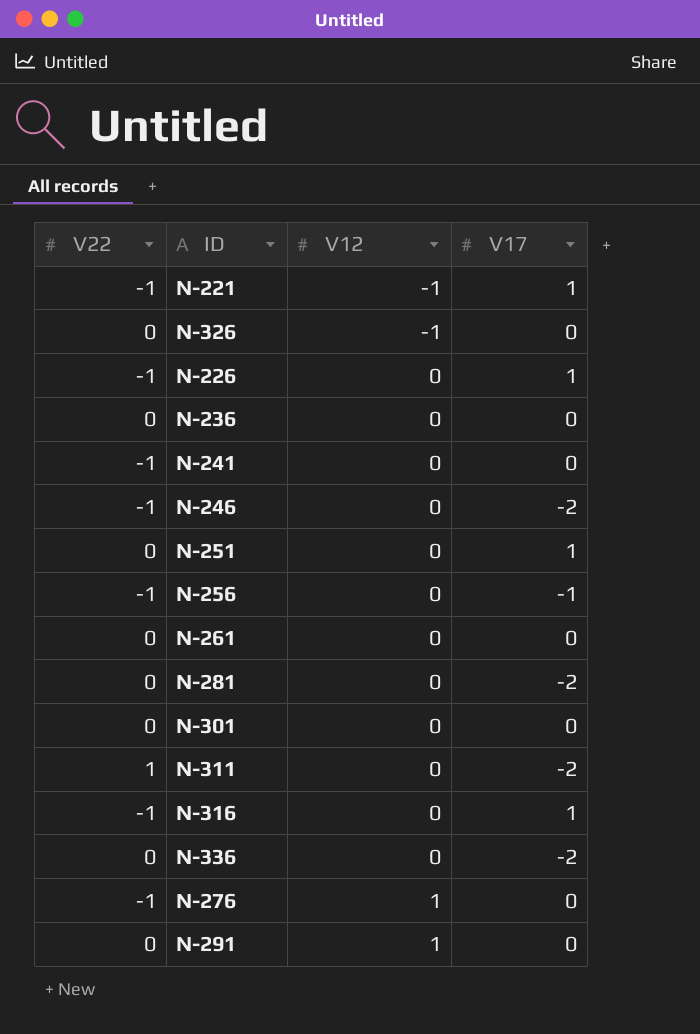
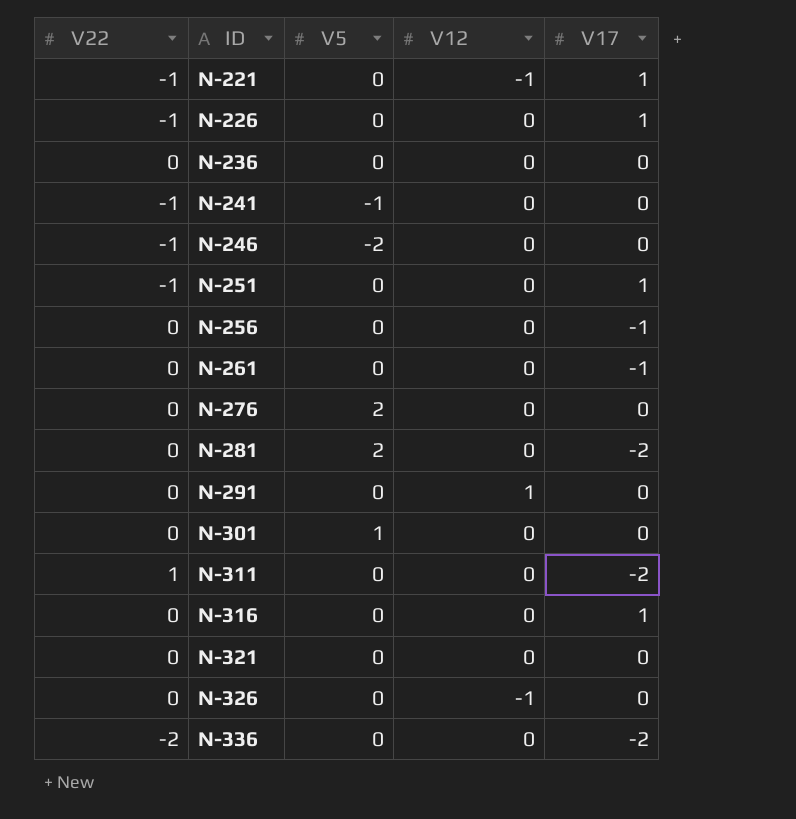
row order: V12 ascending -> ID ascending
column V5 | position: none -> 3
N-246 | V17: -2 -> 0
N-251 | V22: 0 -> -1
N-256 | V22: -1 -> 0
N-261 | V17: 0 -> -1
N-276 | V22: -1 -> 0
N-276 | V12: 1 -> 0
N-316 | V22: -1 -> 0
row N-321: none -> 0 | 0 | 0 | 0
N-336 | V22: 0 -> -2

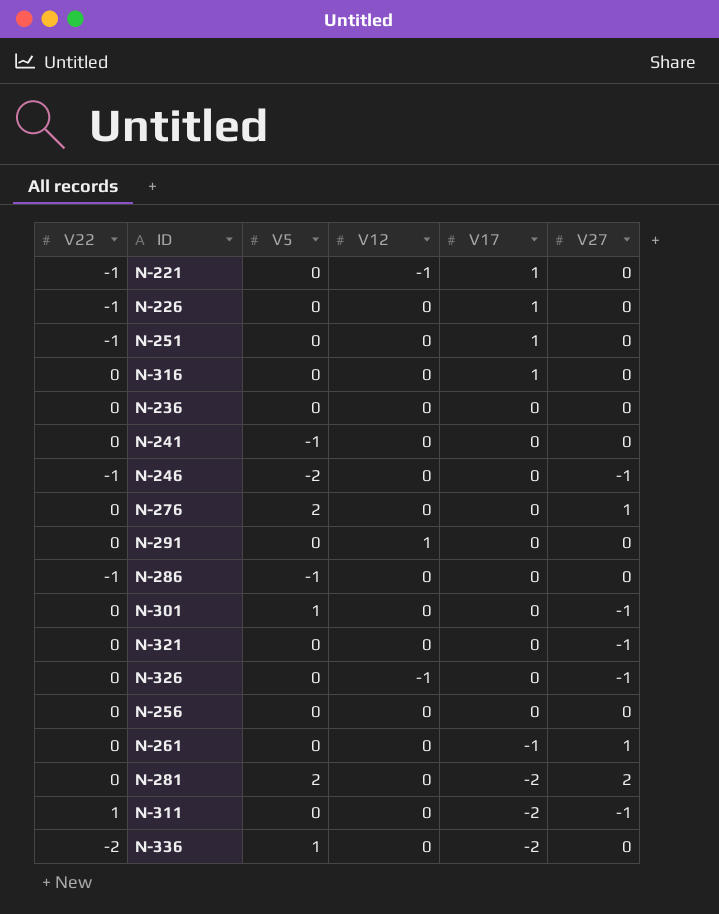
row order: ID ascending -> V17 descending
column V27 | position: none -> 6
N-241 | V22: -1 -> 0
row N-286: none -> -1 | -1 | 0 | 0 | 0
N-256 | V17: -1 -> 0
N-336 | V5: 0 -> 1

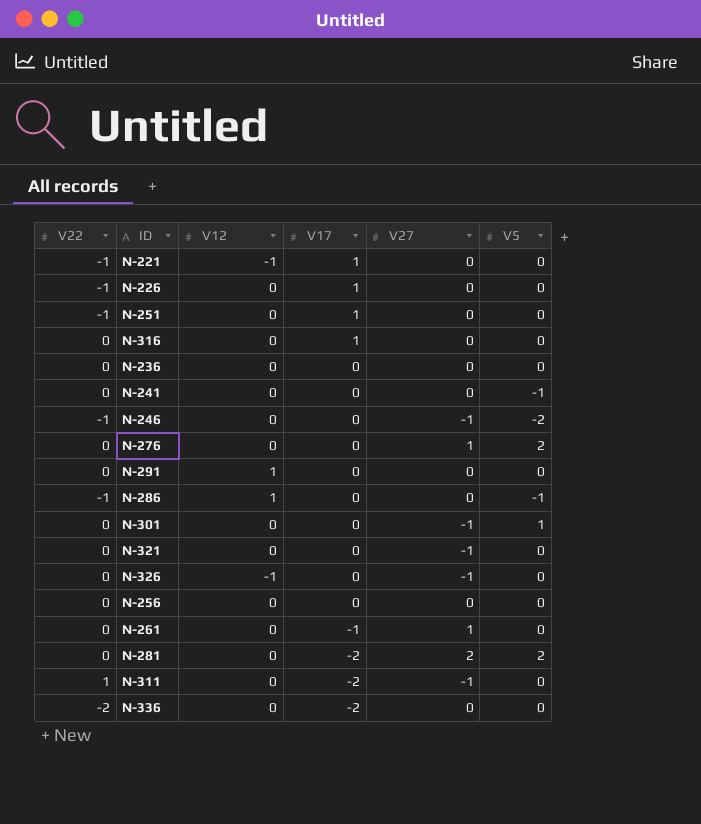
column V5 | position: 3 -> 6
N-286 | V12: 0 -> 1
N-336 | V5: 1 -> 0

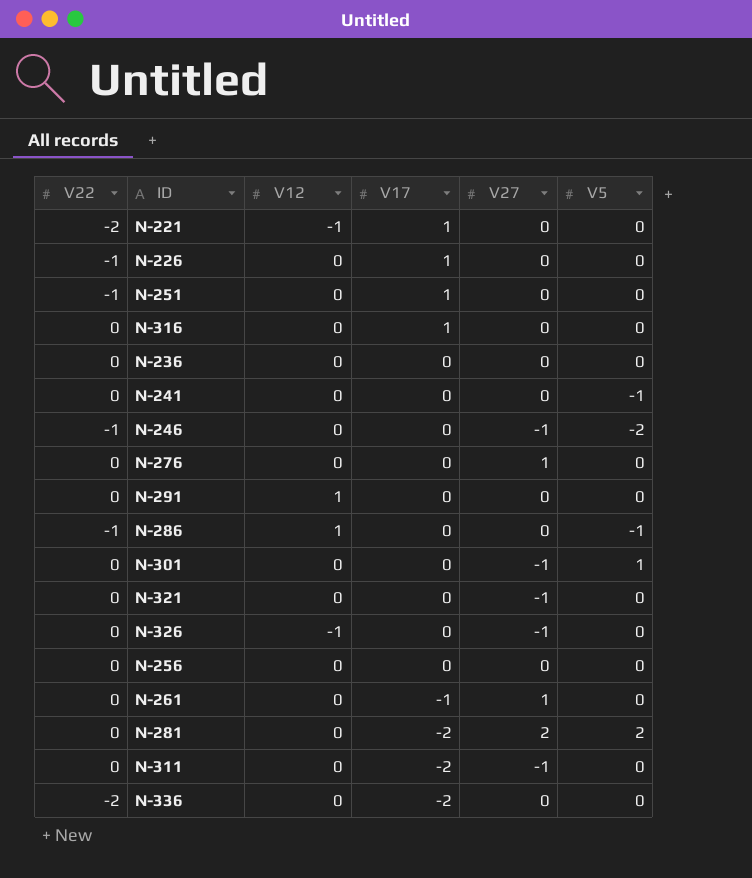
N-221 | V22: -1 -> -2
N-276 | V5: 2 -> 0
N-311 | V22: 1 -> 0

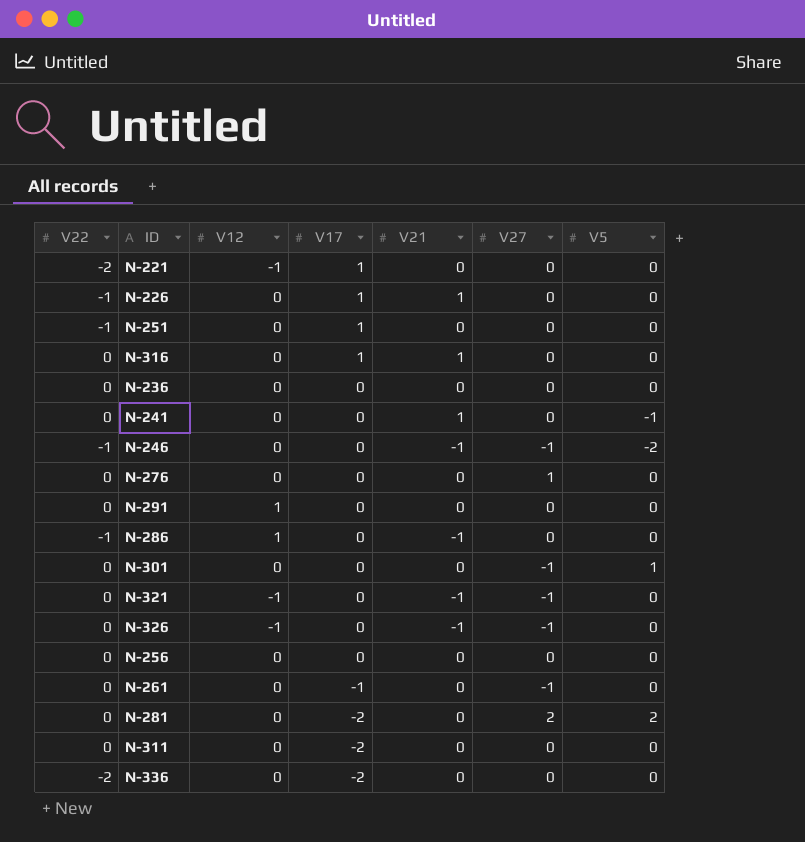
column V21 | position: none -> 5
N-286 | V5: -1 -> 0
N-321 | V12: 0 -> -1
N-261 | V27: 1 -> -1
N-311 | V27: -1 -> 0

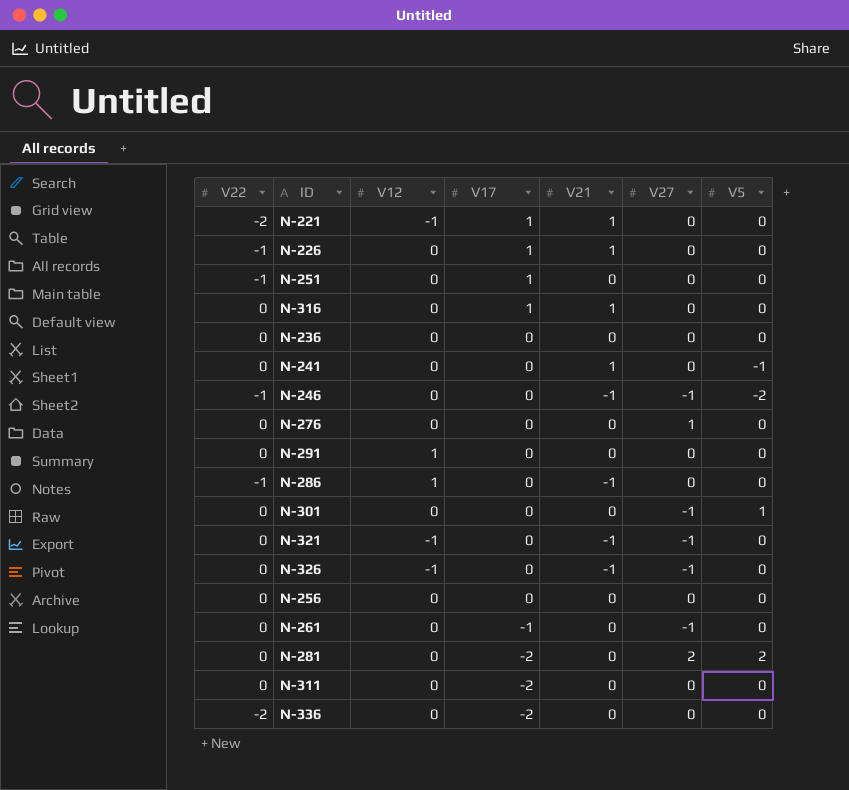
N-221 | V21: 0 -> 1

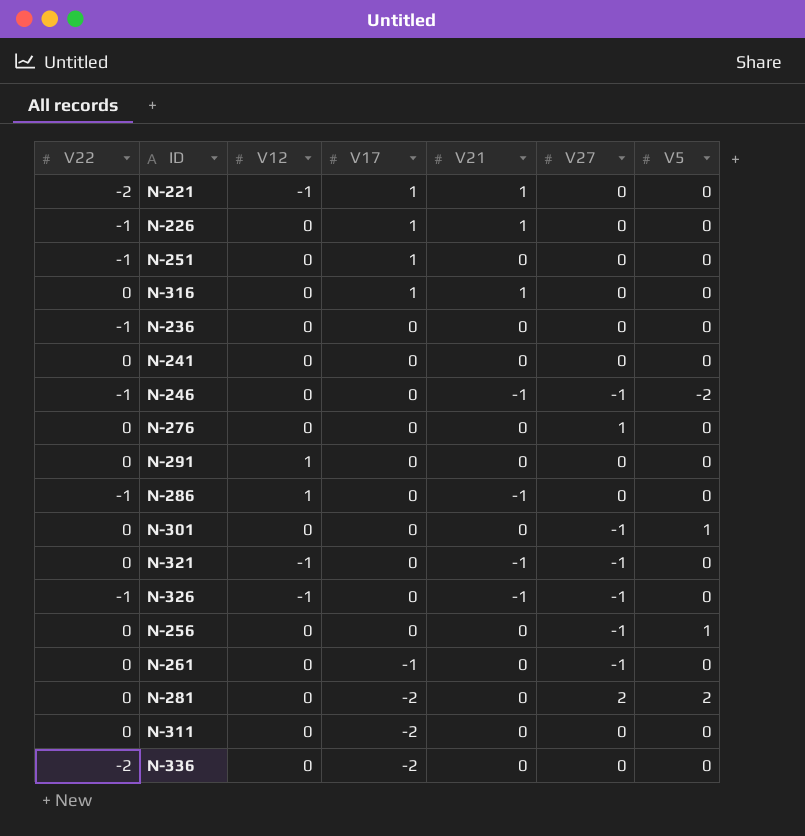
N-236 | V22: 0 -> -1
N-241 | V21: 1 -> 0
N-241 | V5: -1 -> 0
N-326 | V22: 0 -> -1
N-256 | V27: 0 -> -1
N-256 | V5: 0 -> 1

